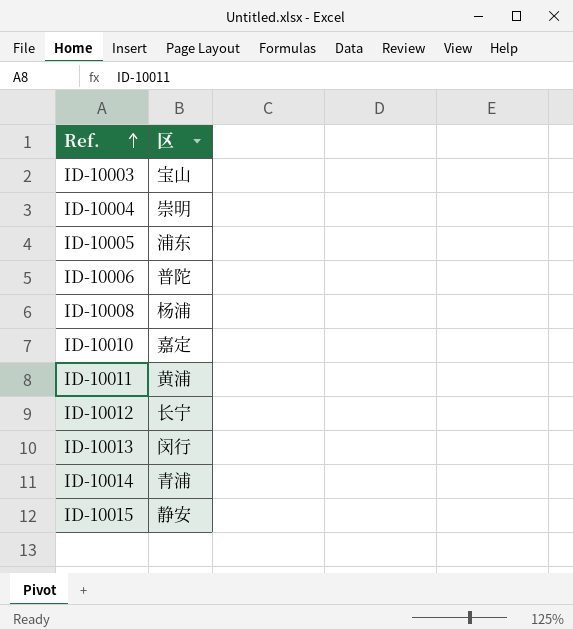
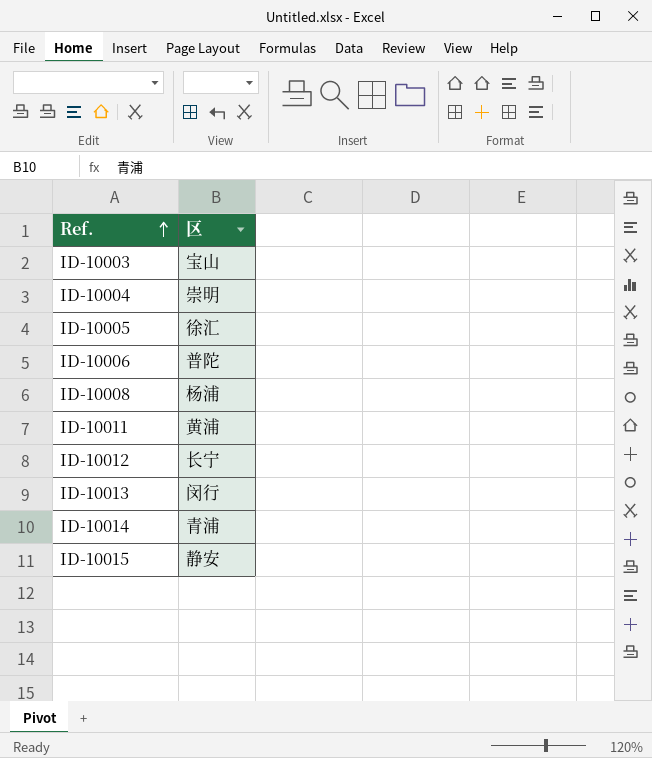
row ID-10010: 嘉定 -> none
ID-10005 | 区: 浦东 -> 徐汇

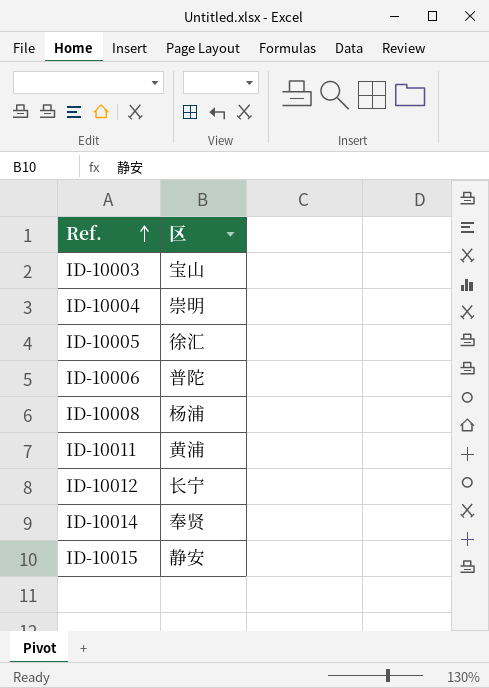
row ID-10013: 闵行 -> none
ID-10014 | 区: 青浦 -> 奉贤

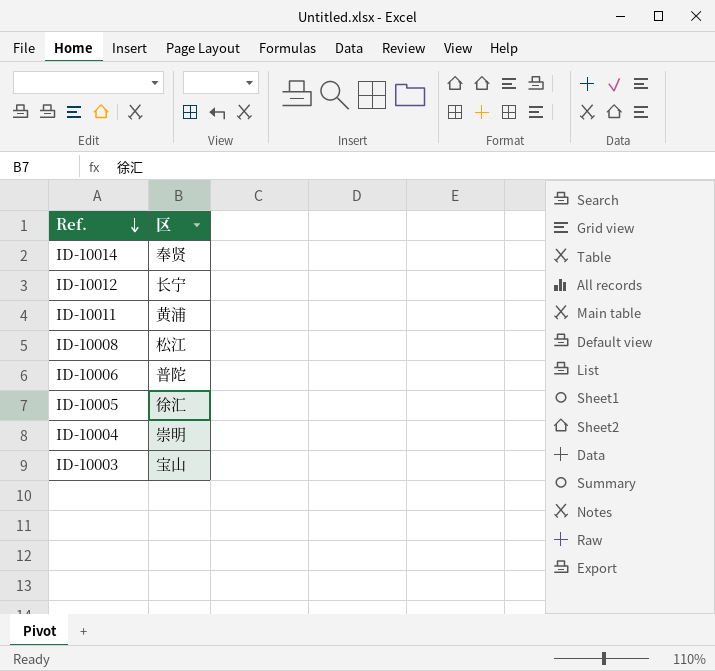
row order: Ref. ascending -> Ref. descending
row ID-10015: 静安 -> none
ID-10008 | 区: 杨浦 -> 松江

